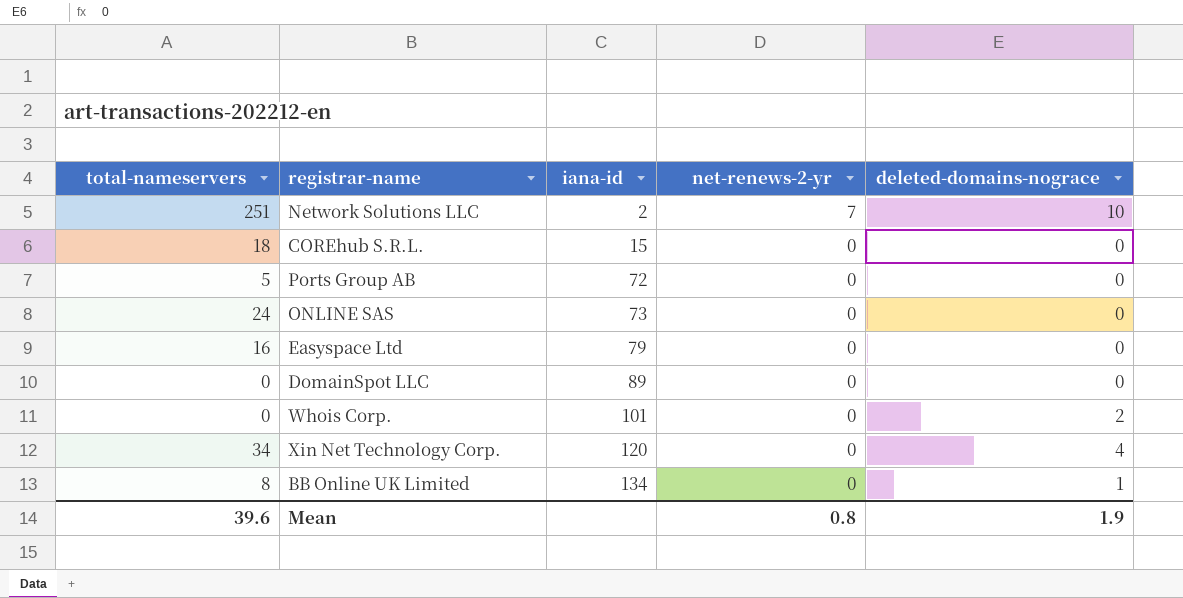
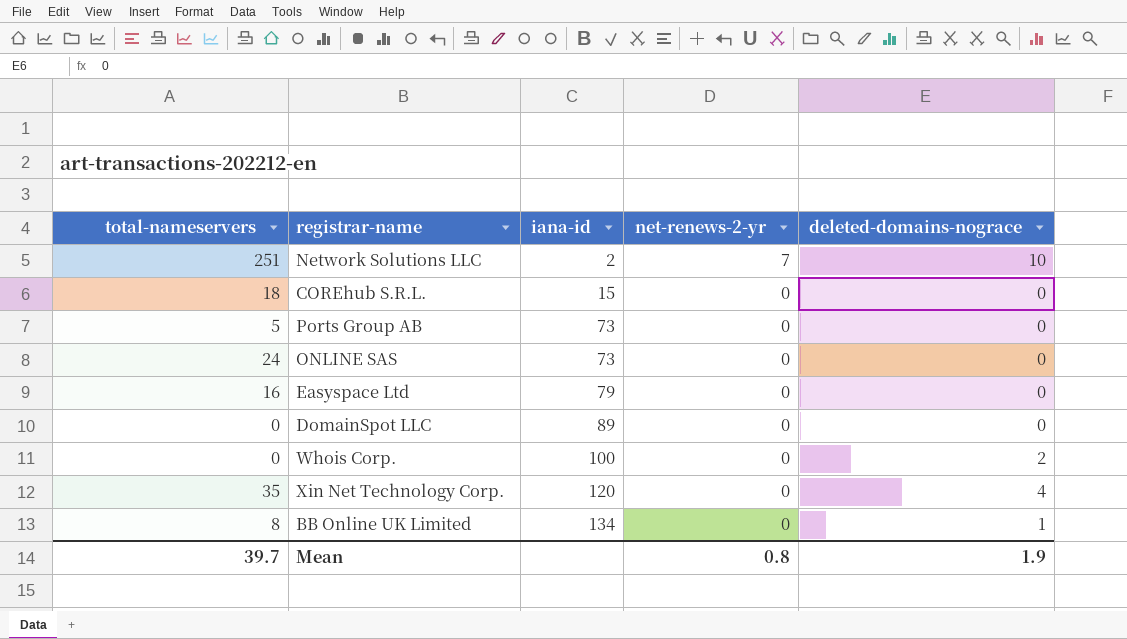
Ports Group AB | iana-id: 72 -> 73
Whois Corp. | iana-id: 101 -> 100
Xin Net Technology Corp. | total-nameservers: 34 -> 35
Mean | total-nameservers: 39.6 -> 39.7

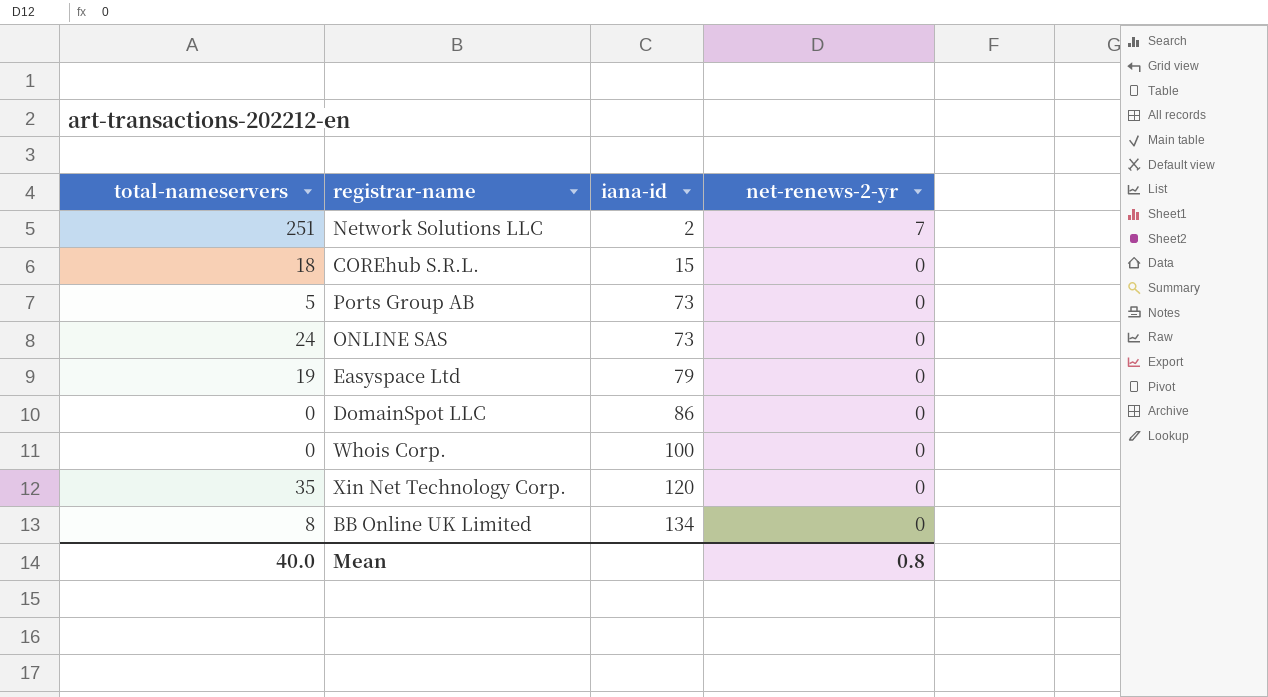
column deleted-domains-nograce | position: 5 -> none
Easyspace Ltd | total-nameservers: 16 -> 19
DomainSpot LLC | iana-id: 89 -> 86
Mean | total-nameservers: 39.7 -> 40.0

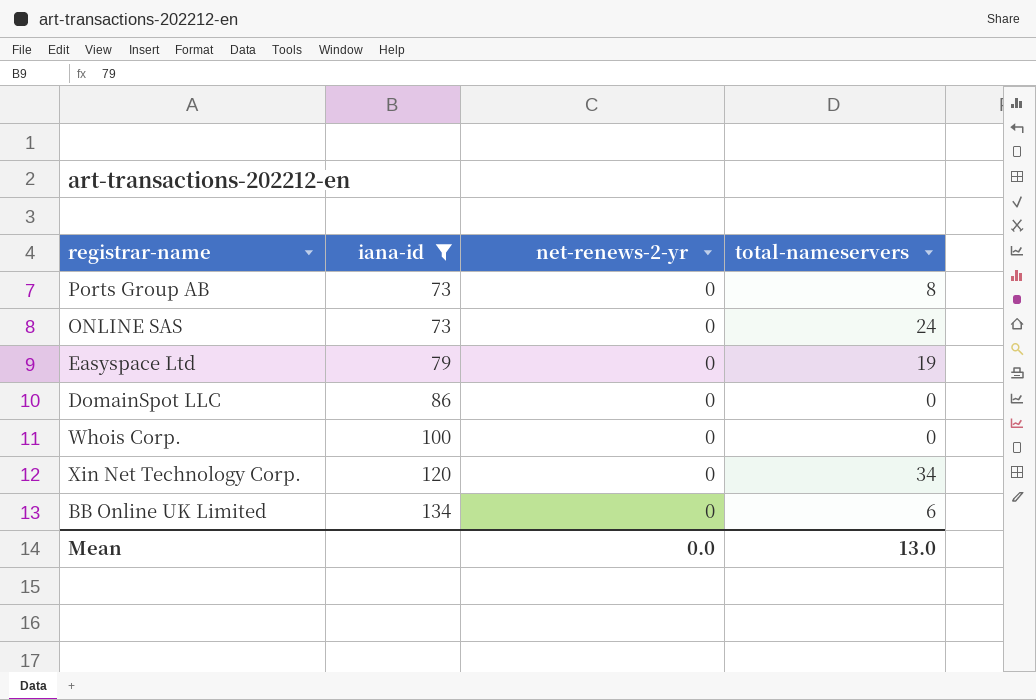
filter: none -> iana-id >= 73
column total-nameservers | position: 1 -> 4
Ports Group AB | total-nameservers: 5 -> 8
Xin Net Technology Corp. | total-nameservers: 35 -> 34
BB Online UK Limited | total-nameservers: 8 -> 6
Mean | net-renews-2-yr: 0.8 -> 0.0
Mean | total-nameservers: 40.0 -> 13.0

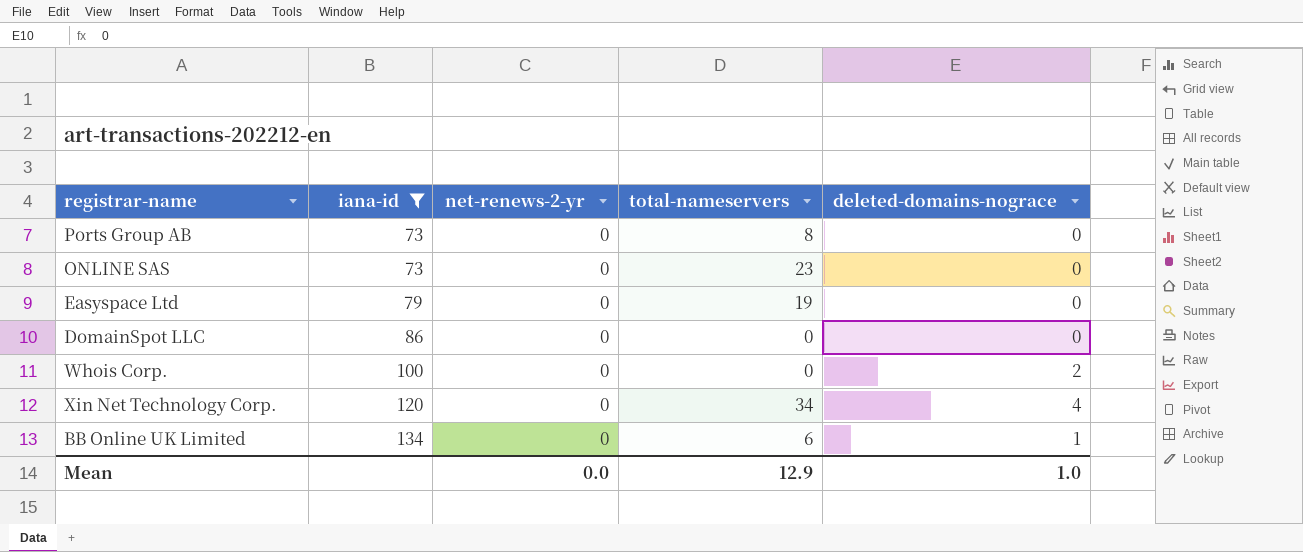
column deleted-domains-nograce | position: none -> 5
ONLINE SAS | total-nameservers: 24 -> 23
Mean | total-nameservers: 13.0 -> 12.9

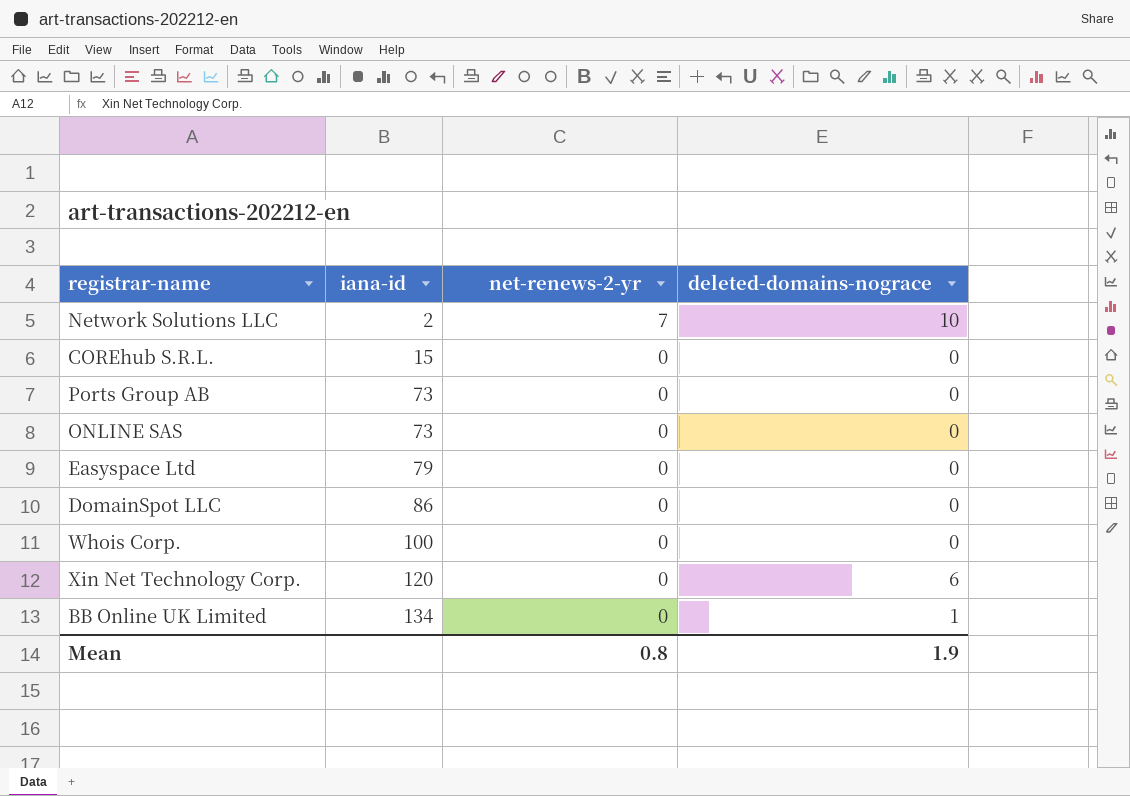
filter: iana-id >= 73 -> none
column total-nameservers | position: 4 -> none
Whois Corp. | deleted-domains-nograce: 2 -> 0
Xin Net Technology Corp. | deleted-domains-nograce: 4 -> 6
Mean | net-renews-2-yr: 0.0 -> 0.8
Mean | deleted-domains-nograce: 1.0 -> 1.9

